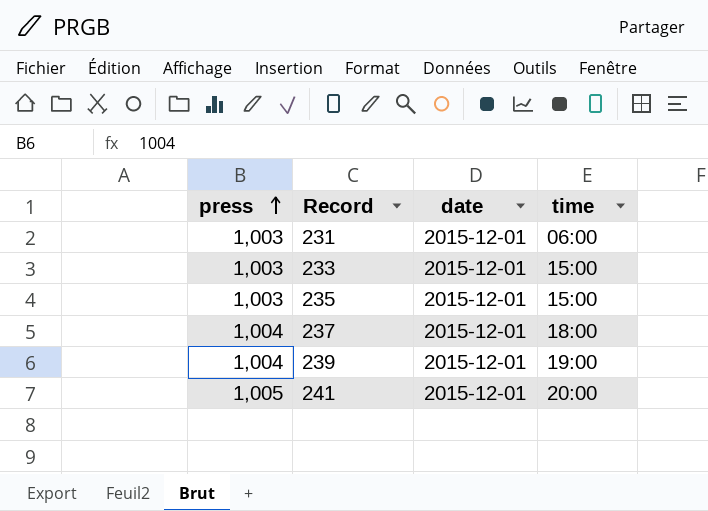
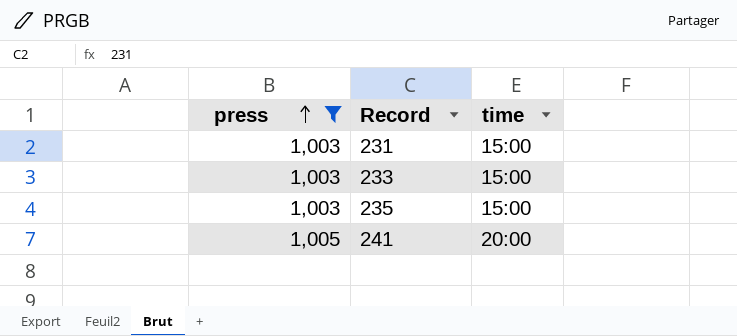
filter: none -> press != 1,004
column date | position: 3 -> none
231 | time: 06:00 -> 15:00

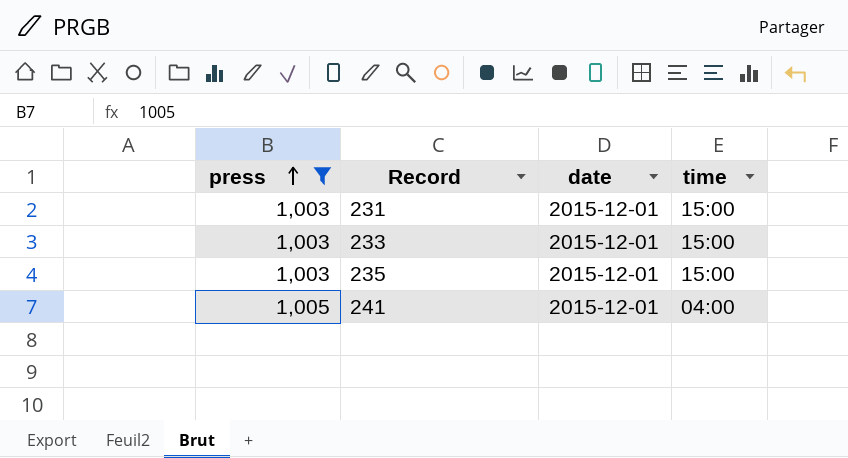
column date | position: none -> 3
241 | time: 20:00 -> 04:00

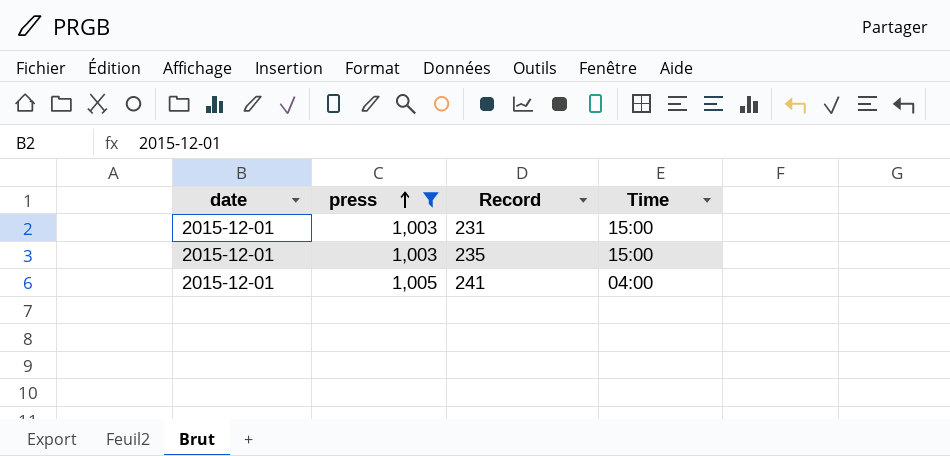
column date | position: 3 -> 1
column name: time -> Time
row 233: 1,003 | 2015-12-01 | 15:00 -> none

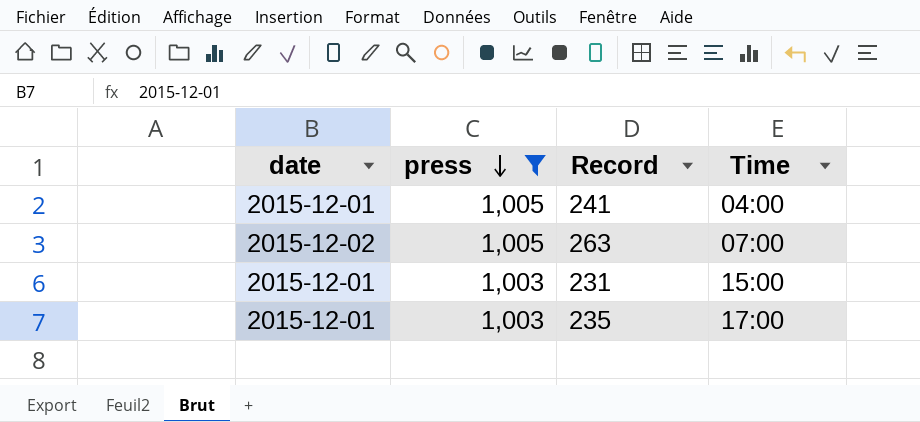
row order: press ascending -> press descending
row 263: none -> 2015-12-02 | 1,005 | 07:00
235 | Time: 15:00 -> 17:00

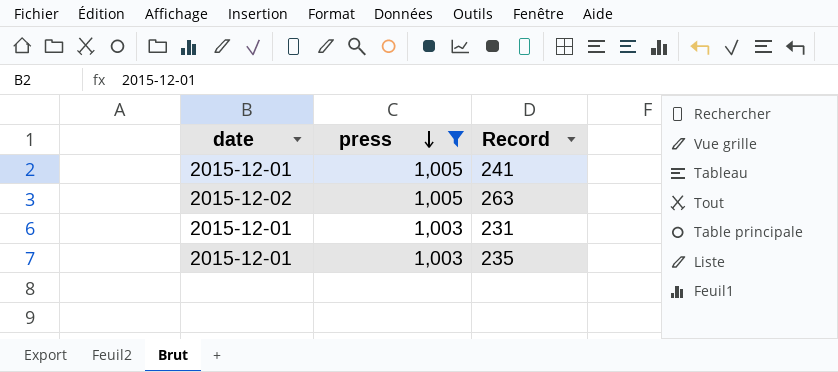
column Time | position: 4 -> none

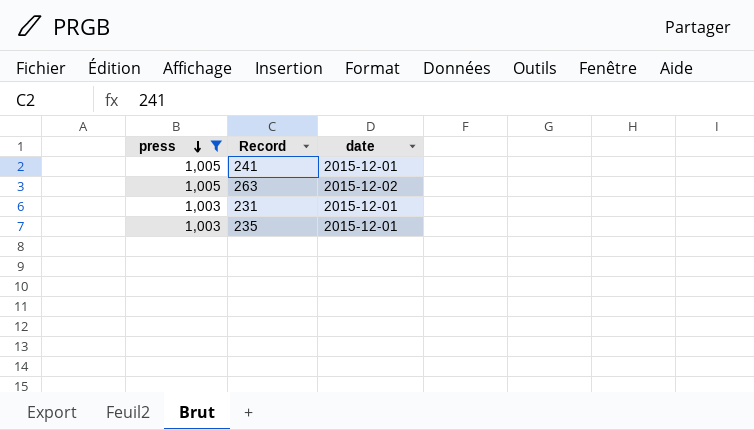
column date | position: 1 -> 3

